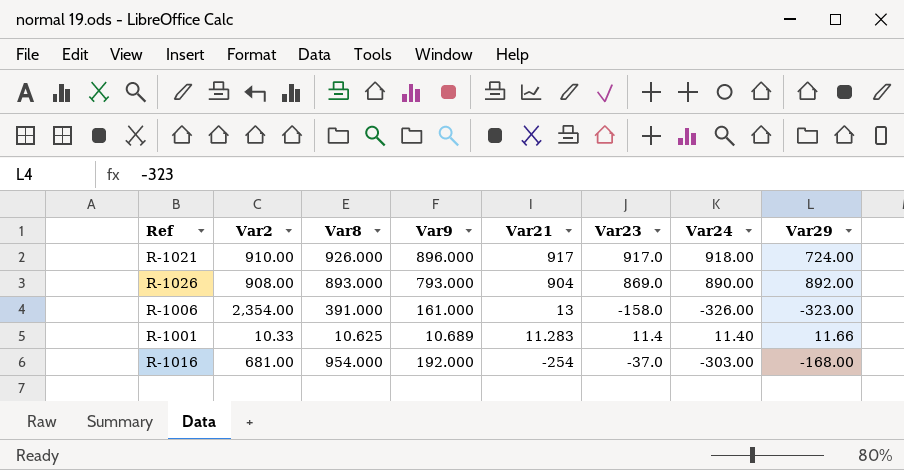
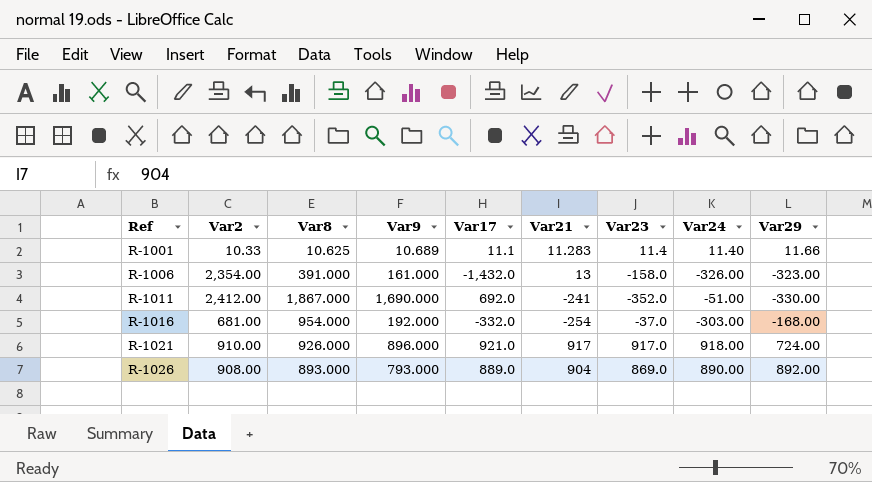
row order: Var21 descending -> Ref ascending
column Var17 | position: none -> 5
row R-1011: none -> 2,412.00 | 1,867.000 | 1,690.000 | 692.0 | -241 | -352.0 | -51.00 | -330.00

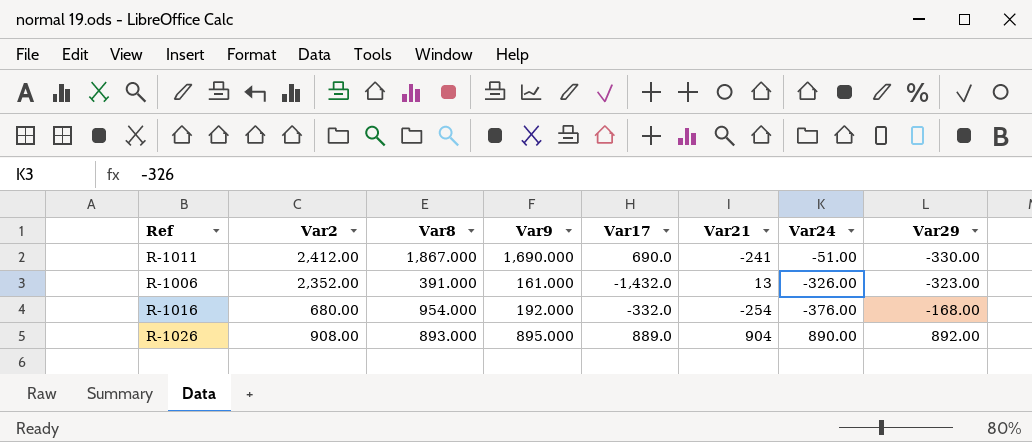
row order: Ref ascending -> Var29 ascending
column Var23 | position: 7 -> none
row R-1001: 10.33 | 10.625 | 10.689 | 11.1 | 11.283 | 11.4 | 11.40 | 11.66 -> none
row R-1021: 910.00 | 926.000 | 896.000 | 921.0 | 917 | 917.0 | 918.00 | 724.00 -> none
R-1011 | Var17: 692.0 -> 690.0
R-1006 | Var2: 2,354.00 -> 2,352.00
R-1016 | Var2: 681.00 -> 680.00
R-1016 | Var24: -303.00 -> -376.00
R-1026 | Var9: 793.000 -> 895.000

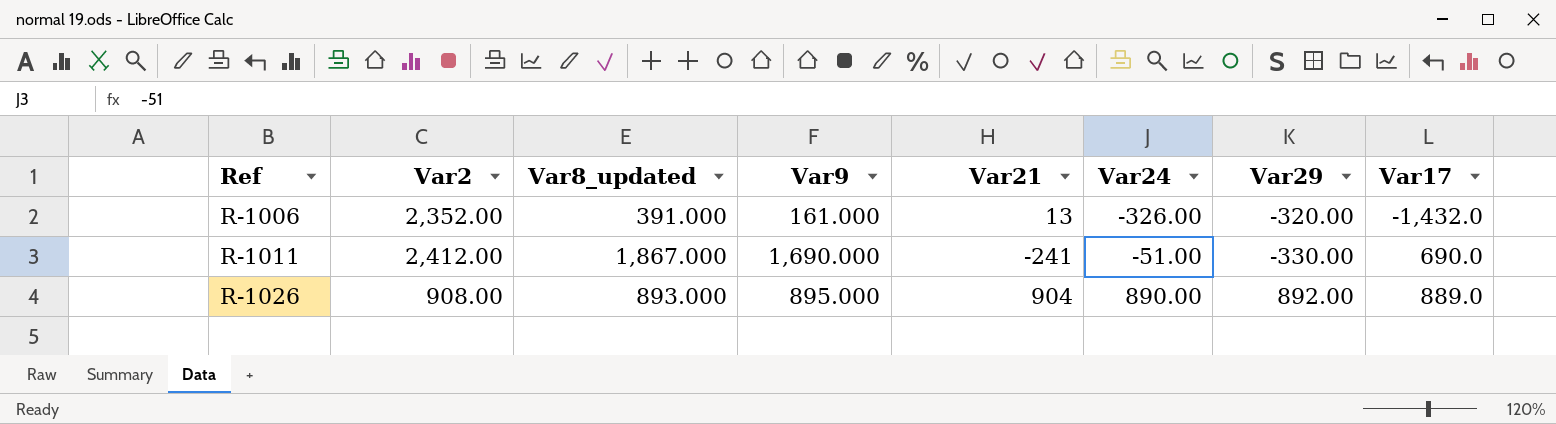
row order: Var29 ascending -> Ref ascending
column name: Var8 -> Var8_updated
column Var17 | position: 5 -> 8
row R-1016: 680.00 | 954.000 | 192.000 | -332.0 | -254 | -376.00 | -168.00 -> none
R-1006 | Var29: -323.00 -> -320.00

